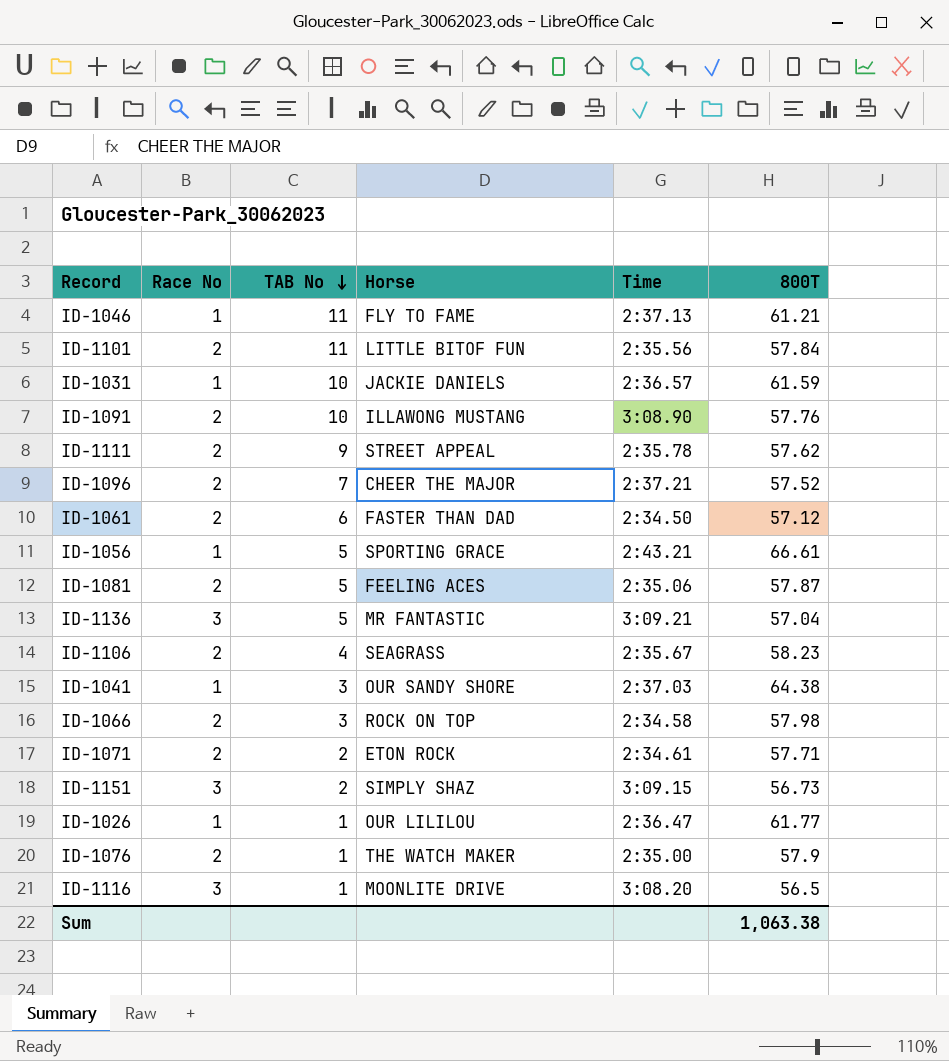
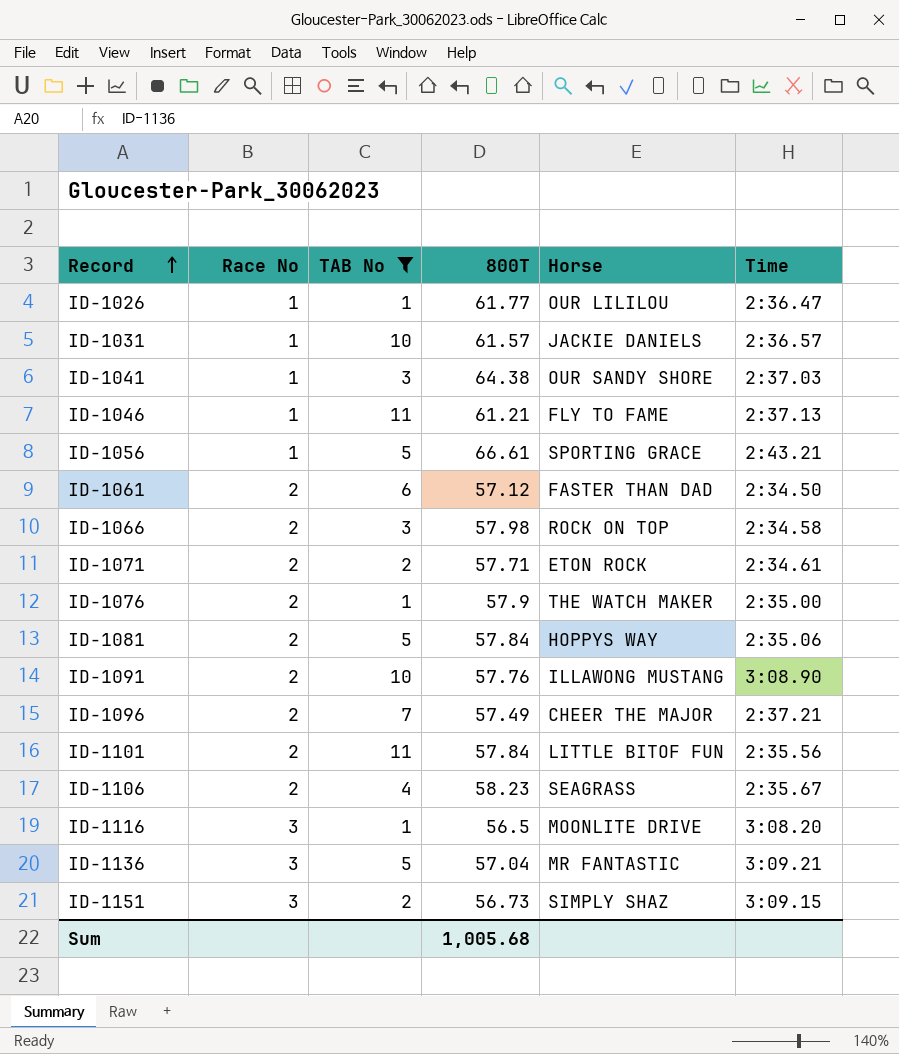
filter: none -> TAB No != 9
row order: TAB No descending -> Record ascending
column 800T | position: 6 -> 4
ID-1031 | 800T: 61.59 -> 61.57
ID-1081 | 800T: 57.87 -> 57.84
ID-1081 | Horse: FEELING ACES -> HOPPYS WAY
ID-1096 | 800T: 57.52 -> 57.49
Sum | 800T: 1,063.38 -> 1,005.68

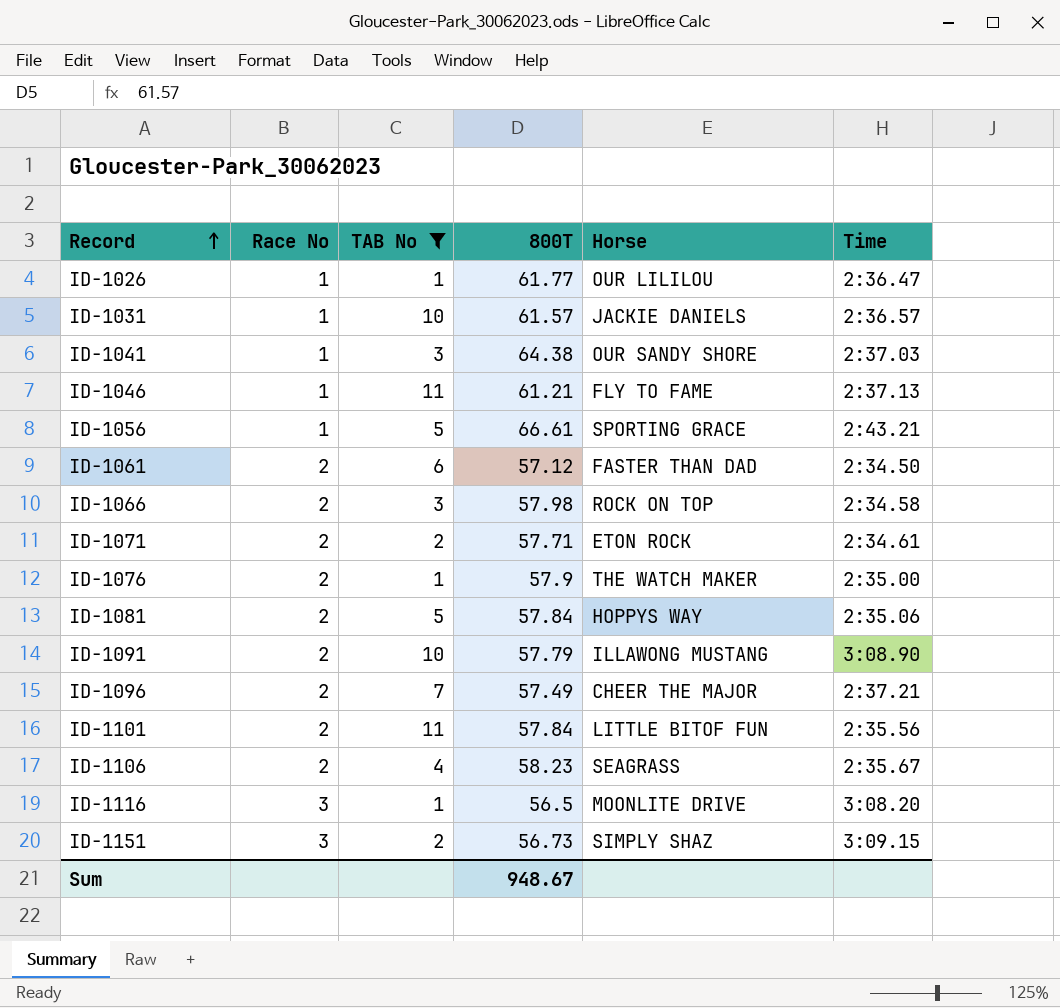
row ID-1136: 3 | 5 | 57.04 | MR FANTASTIC | 3:09.21 -> none
ID-1091 | 800T: 57.76 -> 57.79
Sum | 800T: 1,005.68 -> 948.67

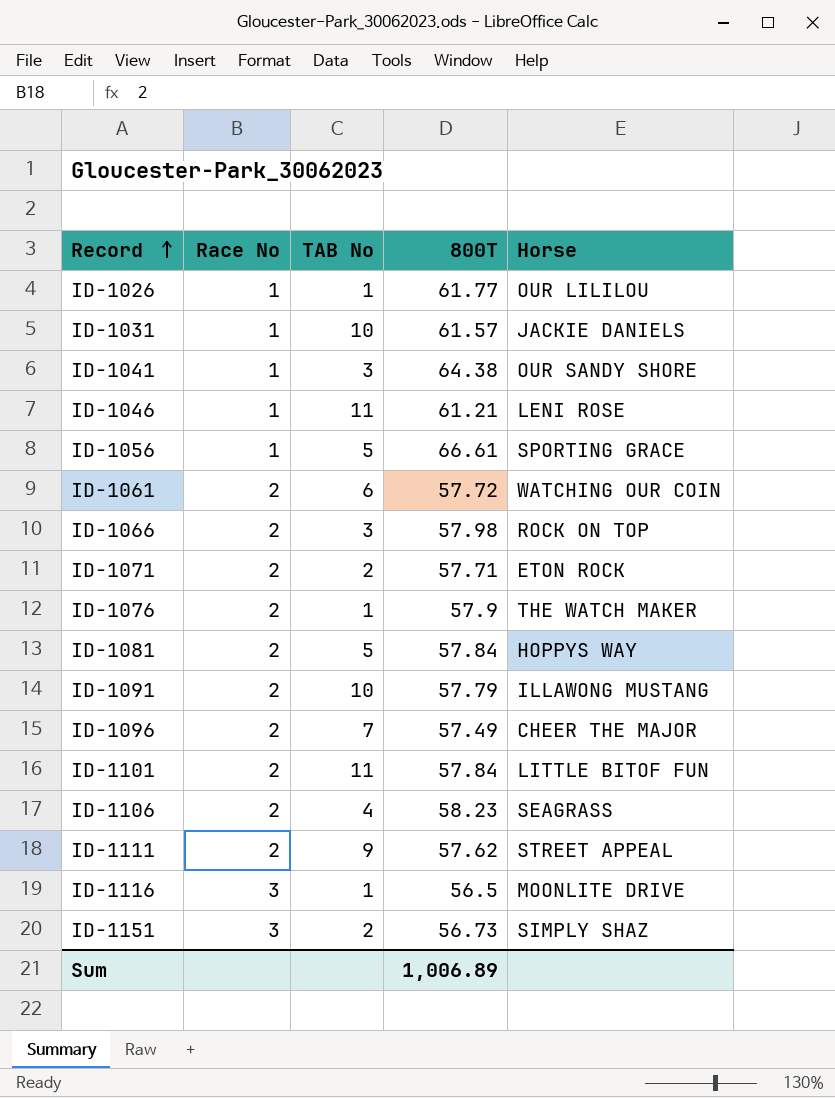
filter: TAB No != 9 -> none
column Time | position: 6 -> none
ID-1046 | Horse: FLY TO FAME -> LENI ROSE
ID-1061 | 800T: 57.12 -> 57.72
ID-1061 | Horse: FASTER THAN DAD -> WATCHING OUR COIN
Sum | 800T: 948.67 -> 1,006.89

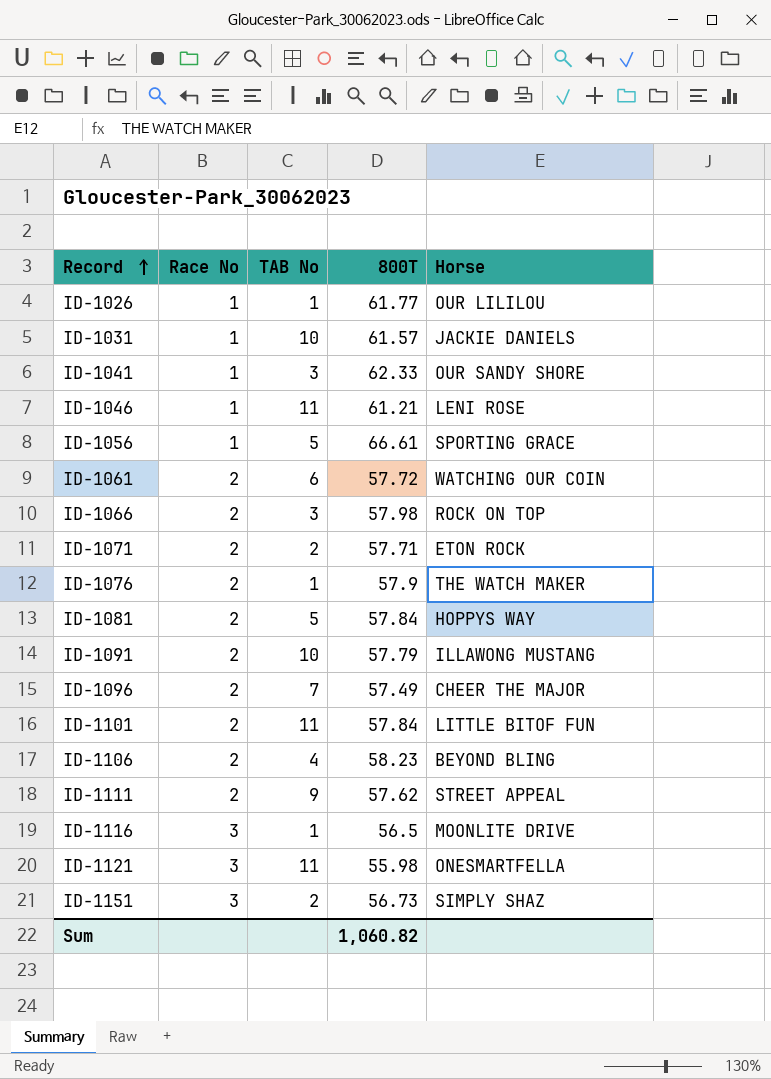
ID-1041 | 800T: 64.38 -> 62.33
ID-1106 | Horse: SEAGRASS -> BEYOND BLING
row ID-1121: none -> 3 | 11 | 55.98 | ONESMARTFELLA
Sum | 800T: 1,006.89 -> 1,060.82

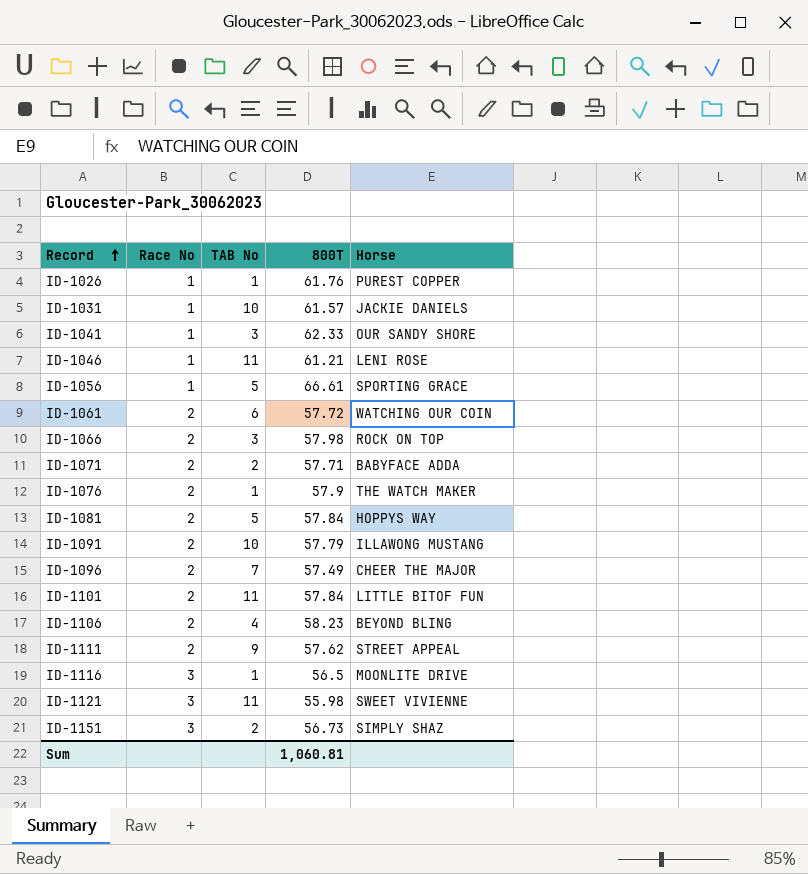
ID-1026 | 800T: 61.77 -> 61.76
ID-1026 | Horse: OUR LILILOU -> PUREST COPPER
ID-1071 | Horse: ETON ROCK -> BABYFACE ADDA
ID-1121 | Horse: ONESMARTFELLA -> SWEET VIVIENNE
Sum | 800T: 1,060.82 -> 1,060.81

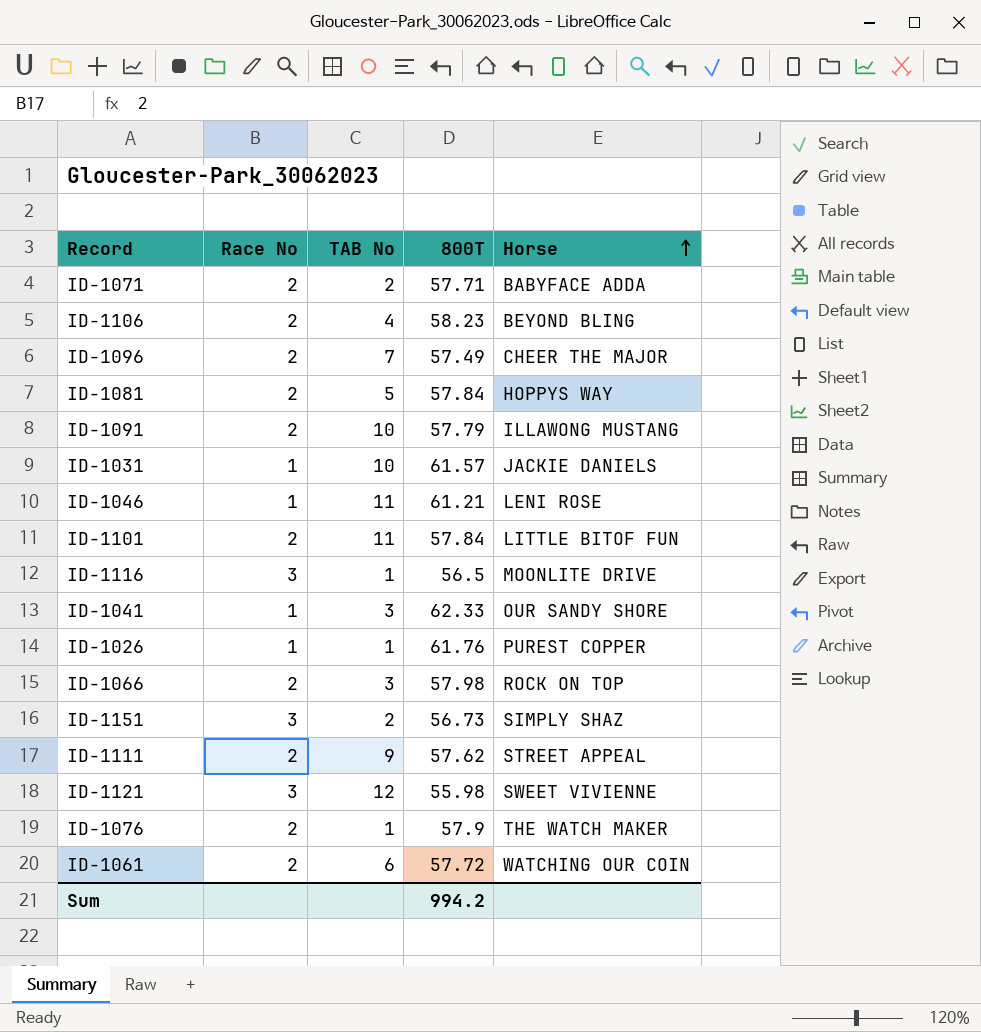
row order: Record ascending -> Horse ascending
row ID-1056: 1 | 5 | 66.61 | SPORTING GRACE -> none
ID-1121 | TAB No: 11 -> 12
Sum | 800T: 1,060.81 -> 994.2

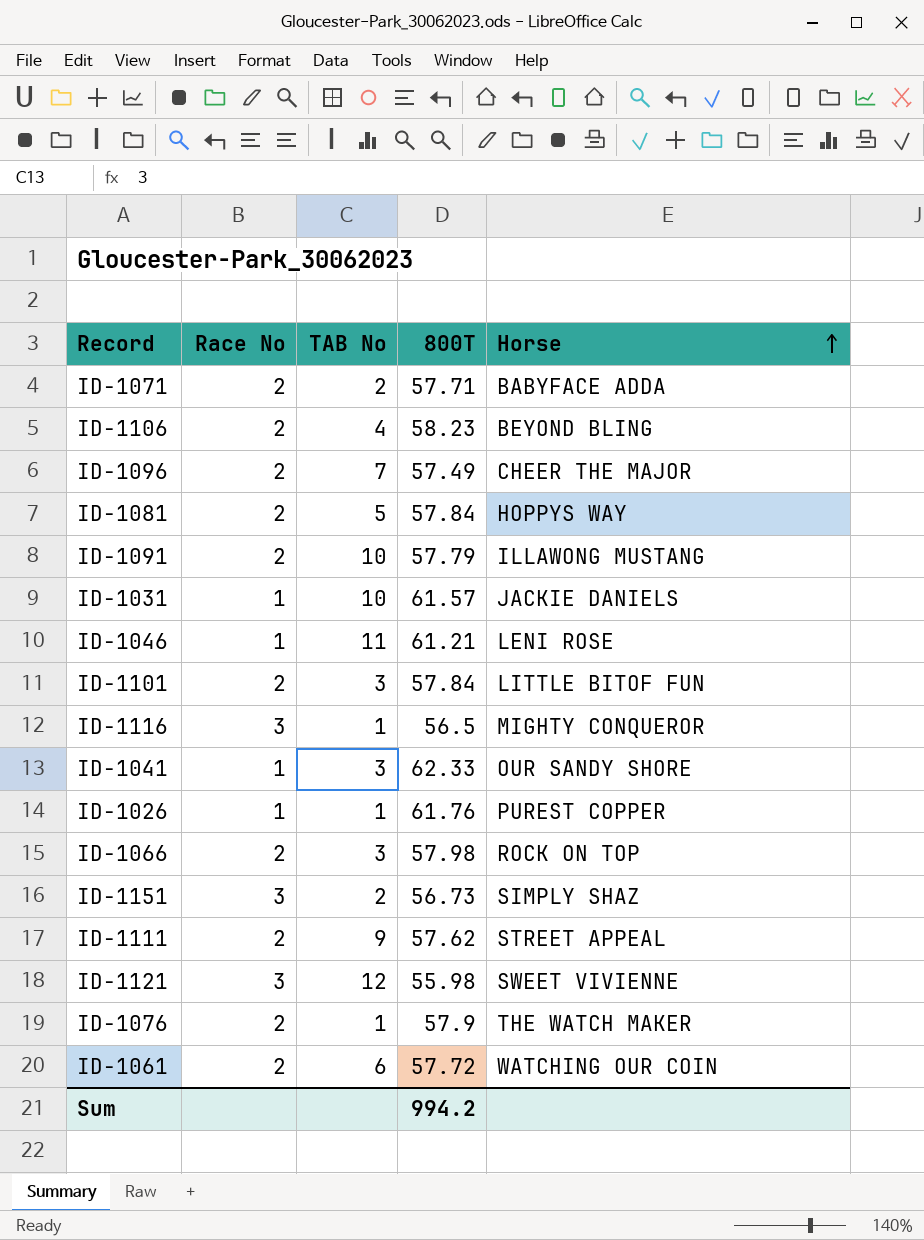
ID-1101 | TAB No: 11 -> 3
ID-1116 | Horse: MOONLITE DRIVE -> MIGHTY CONQUEROR

